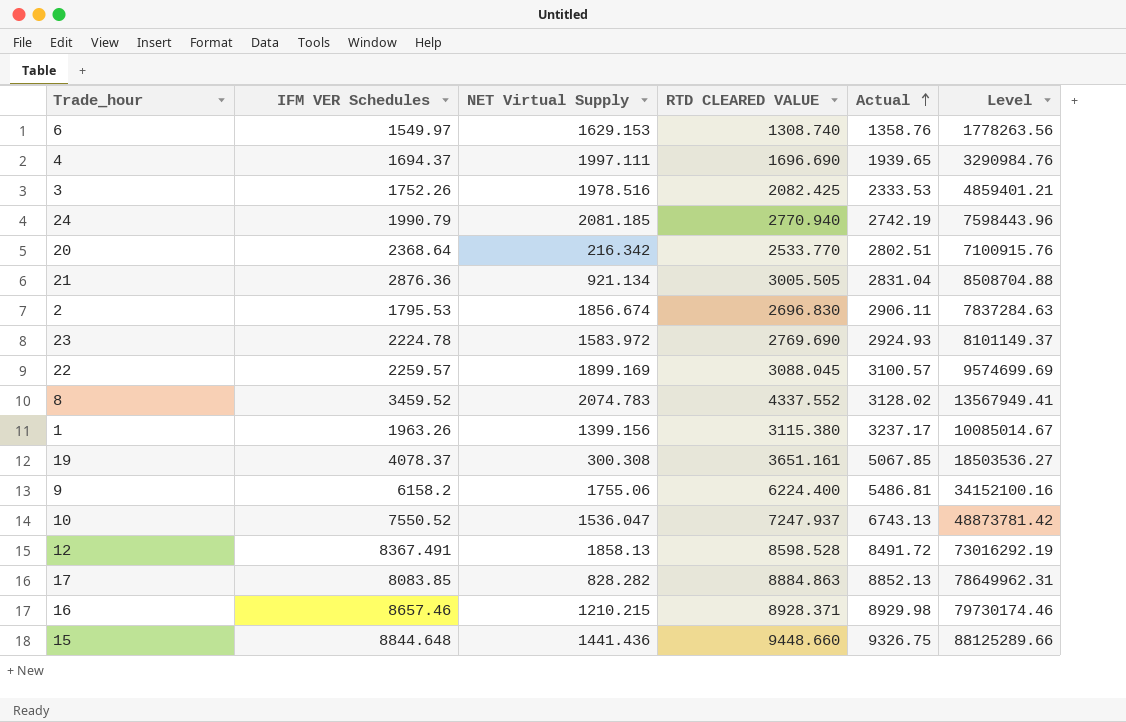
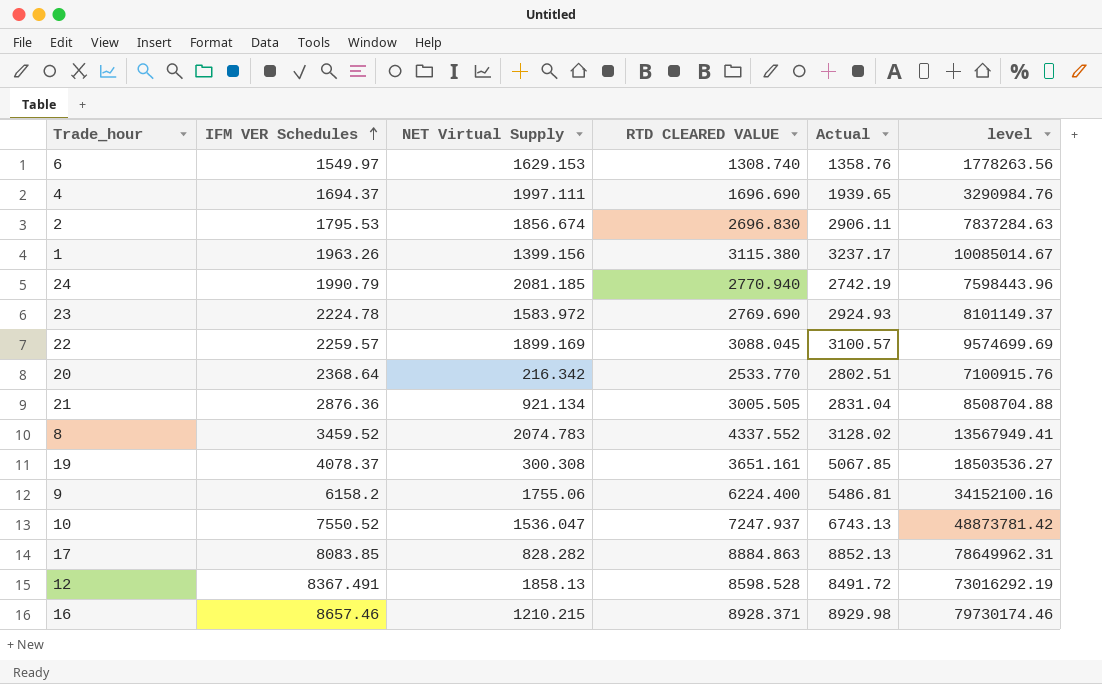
row order: Actual ascending -> IFM VER Schedules ascending
column name: Level -> level
row 3: 1752.26 | 1978.516 | 2082.425 | 2333.53 | 4859401.21 -> none
row 15: 8844.648 | 1441.436 | 9448.660 | 9326.75 | 88125289.66 -> none

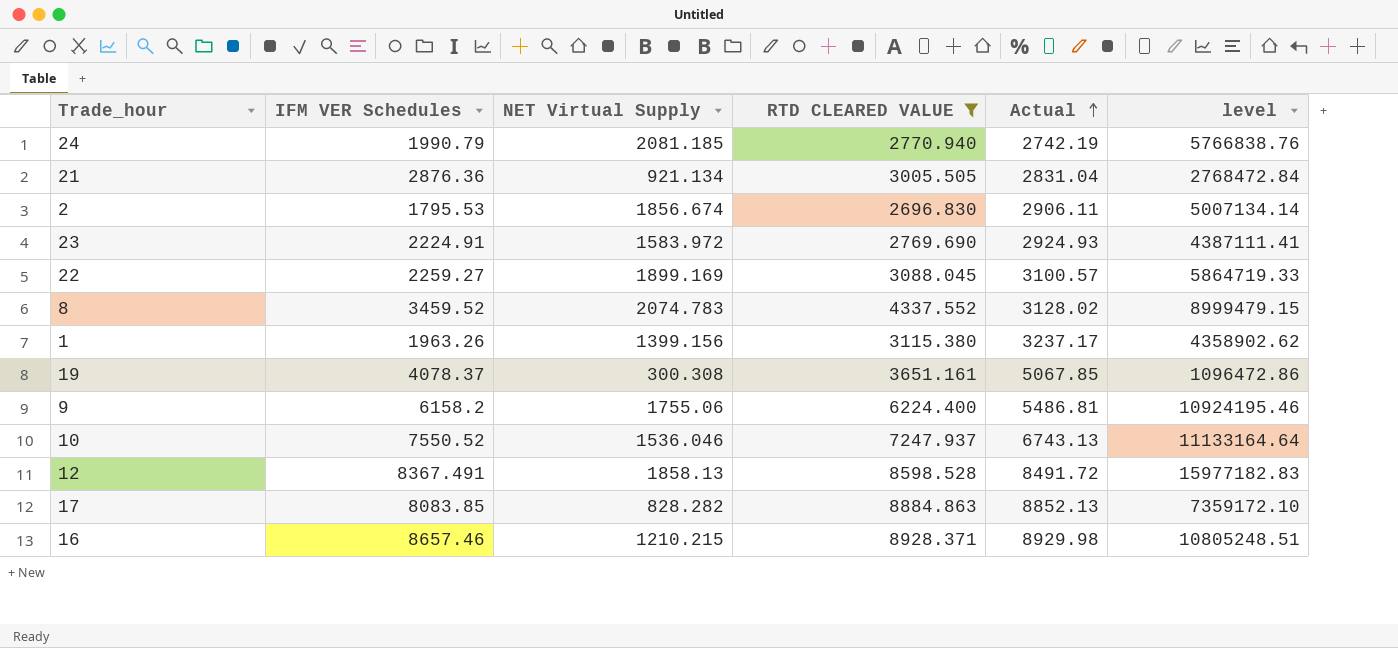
filter: none -> RTD CLEARED VALUE >= 2696.830
row order: IFM VER Schedules ascending -> Actual ascending
column level | formula: [RTD CLEARED VALUE] * [Actual] -> [NET Virtual Supply] * [RTD CLEARED VALUE]
23 | IFM VER Schedules: 2224.78 -> 2224.91
22 | IFM VER Schedules: 2259.57 -> 2259.27
10 | NET Virtual Supply: 1536.047 -> 1536.046

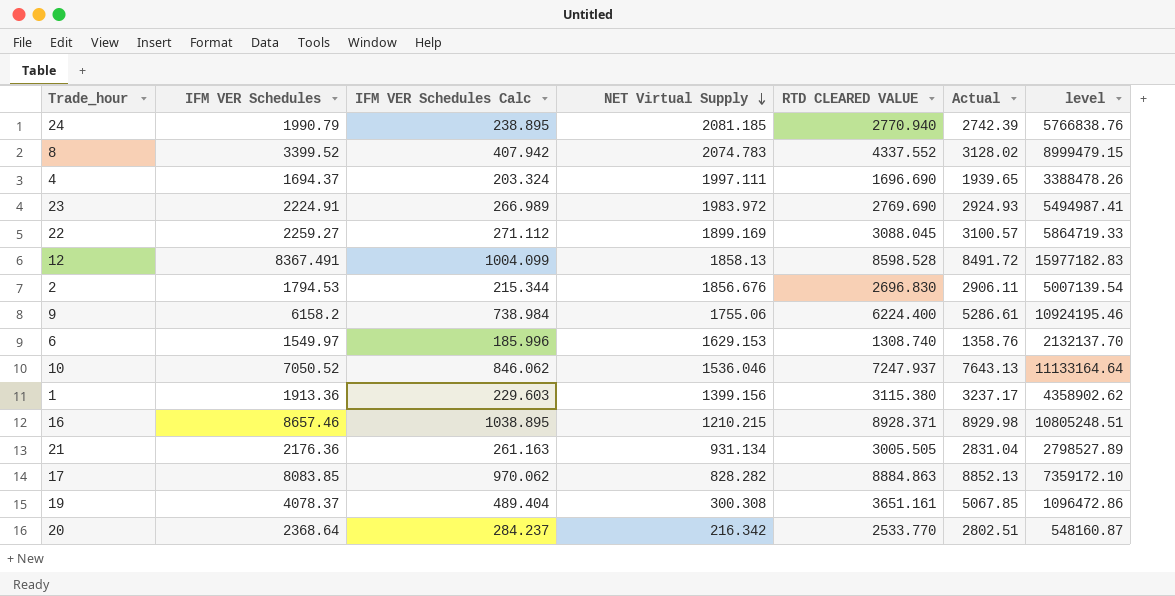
filter: RTD CLEARED VALUE >= 2696.830 -> none
row order: Actual ascending -> NET Virtual Supply descending
column IFM VER Schedules Calc | formula: none -> [IFM VER Schedules] * 0.12
24 | Actual: 2742.19 -> 2742.39
8 | IFM VER Schedules: 3459.52 -> 3399.52
23 | NET Virtual Supply: 1583.972 -> 1983.972
23 | level: 4387111.41 -> 5494987.41
2 | IFM VER Schedules: 1795.53 -> 1794.53
2 | NET Virtual Supply: 1856.674 -> 1856.676
2 | level: 5007134.14 -> 5007139.54
9 | Actual: 5486.81 -> 5286.61
10 | IFM VER Schedules: 7550.52 -> 7050.52
10 | Actual: 6743.13 -> 7643.13
1 | IFM VER Schedules: 1963.26 -> 1913.36
21 | IFM VER Schedules: 2876.36 -> 2176.36
21 | NET Virtual Supply: 921.134 -> 931.134
21 | level: 2768472.84 -> 2798527.89

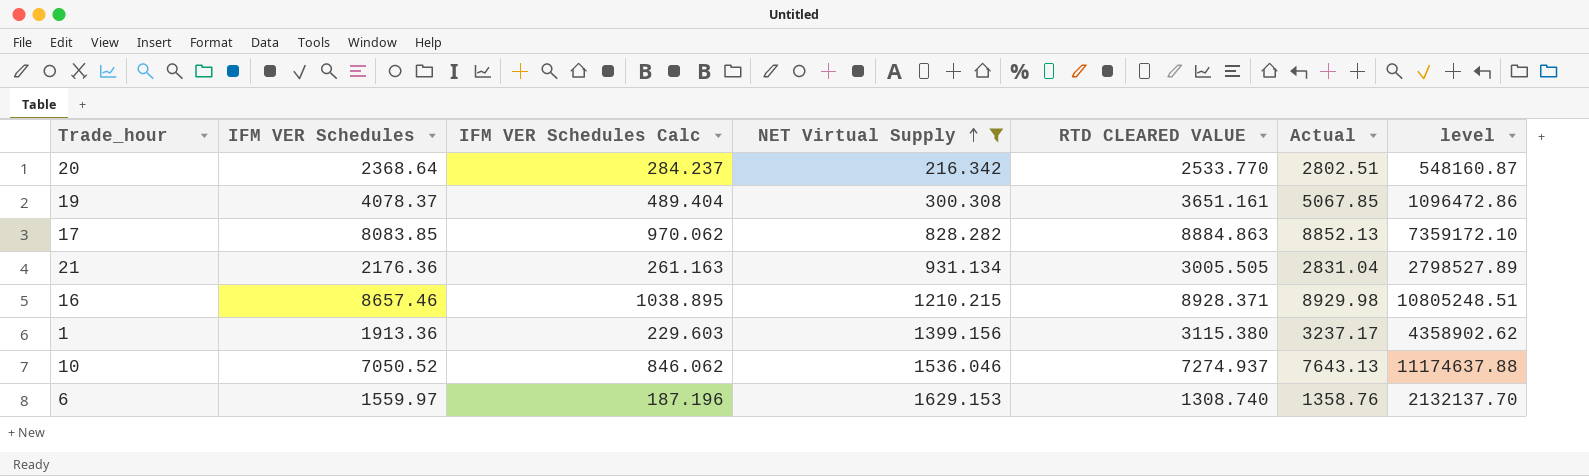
filter: none -> NET Virtual Supply <= 1629.153
row order: NET Virtual Supply descending -> NET Virtual Supply ascending
10 | RTD CLEARED VALUE: 7247.937 -> 7274.937
10 | level: 11133164.64 -> 11174637.88
6 | IFM VER Schedules: 1549.97 -> 1559.97
6 | IFM VER Schedules Calc: 185.996 -> 187.196

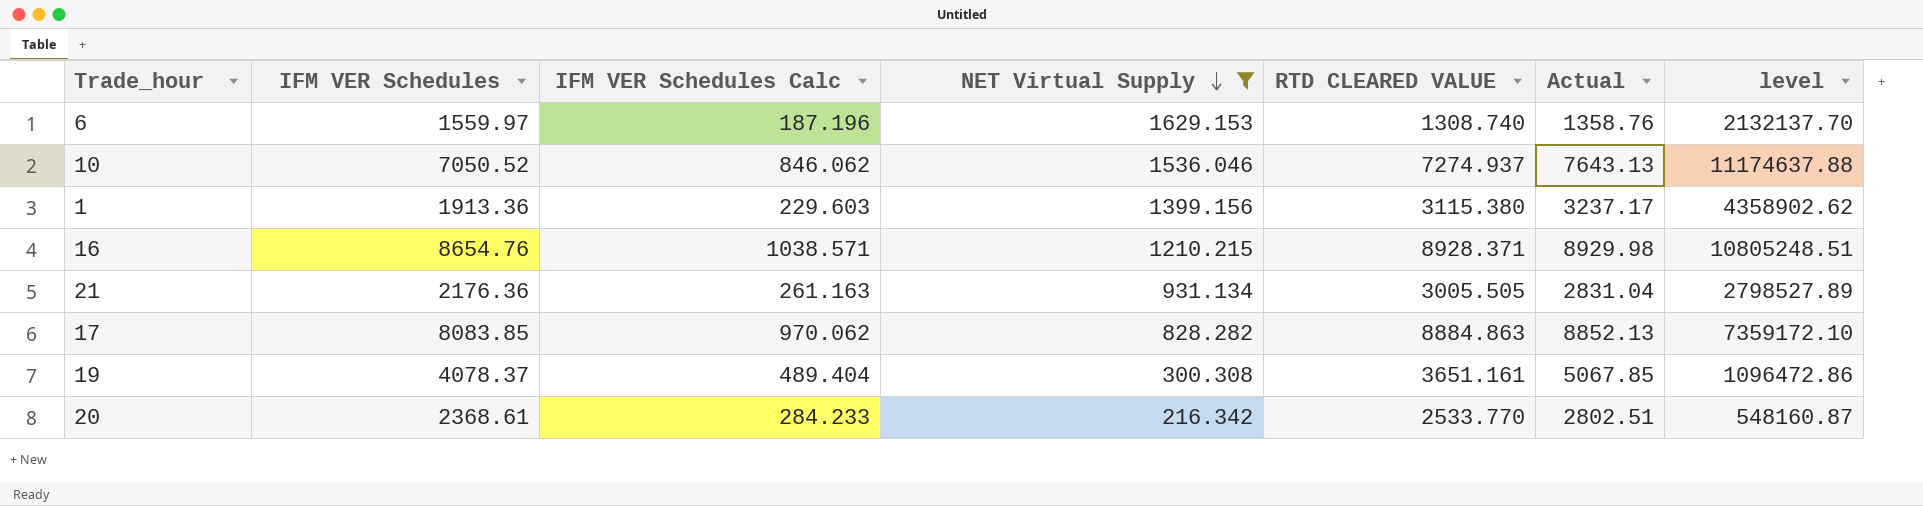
row order: NET Virtual Supply ascending -> NET Virtual Supply descending
16 | IFM VER Schedules: 8657.46 -> 8654.76
16 | IFM VER Schedules Calc: 1038.895 -> 1038.571
20 | IFM VER Schedules: 2368.64 -> 2368.61
20 | IFM VER Schedules Calc: 284.237 -> 284.233

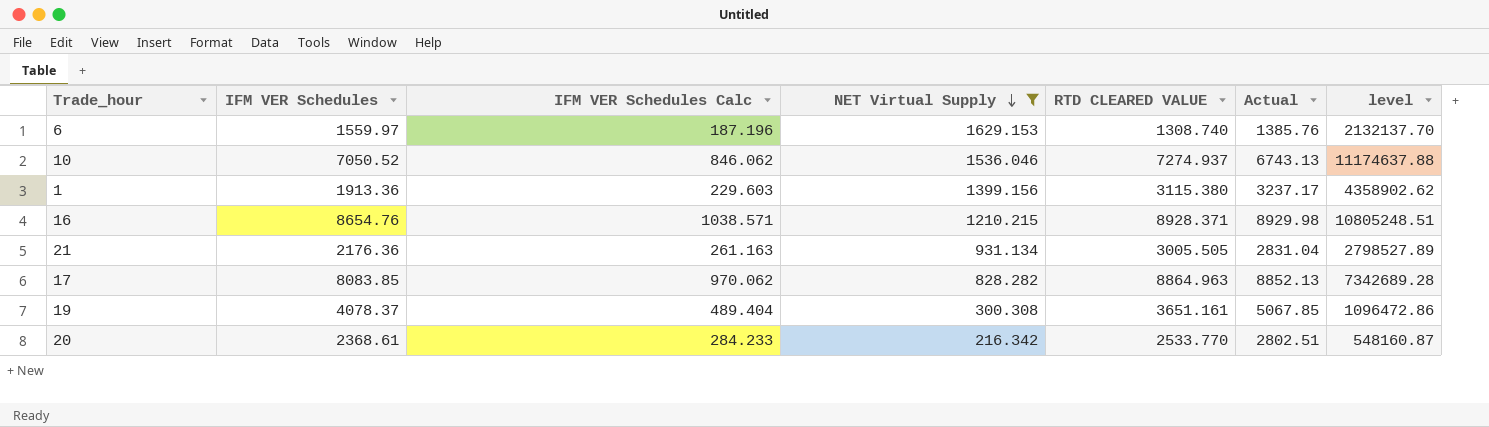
6 | Actual: 1358.76 -> 1385.76
10 | Actual: 7643.13 -> 6743.13
17 | RTD CLEARED VALUE: 8884.863 -> 8864.963
17 | level: 7359172.10 -> 7342689.28

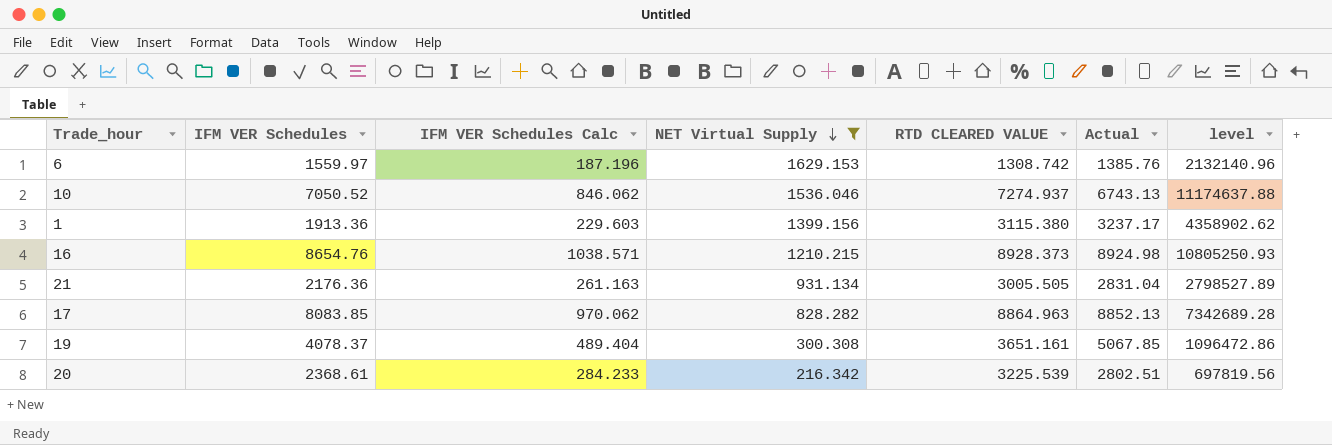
6 | RTD CLEARED VALUE: 1308.740 -> 1308.742
6 | level: 2132137.70 -> 2132140.96
16 | RTD CLEARED VALUE: 8928.371 -> 8928.373
16 | Actual: 8929.98 -> 8924.98
16 | level: 10805248.51 -> 10805250.93
20 | RTD CLEARED VALUE: 2533.770 -> 3225.539
20 | level: 548160.87 -> 697819.56

